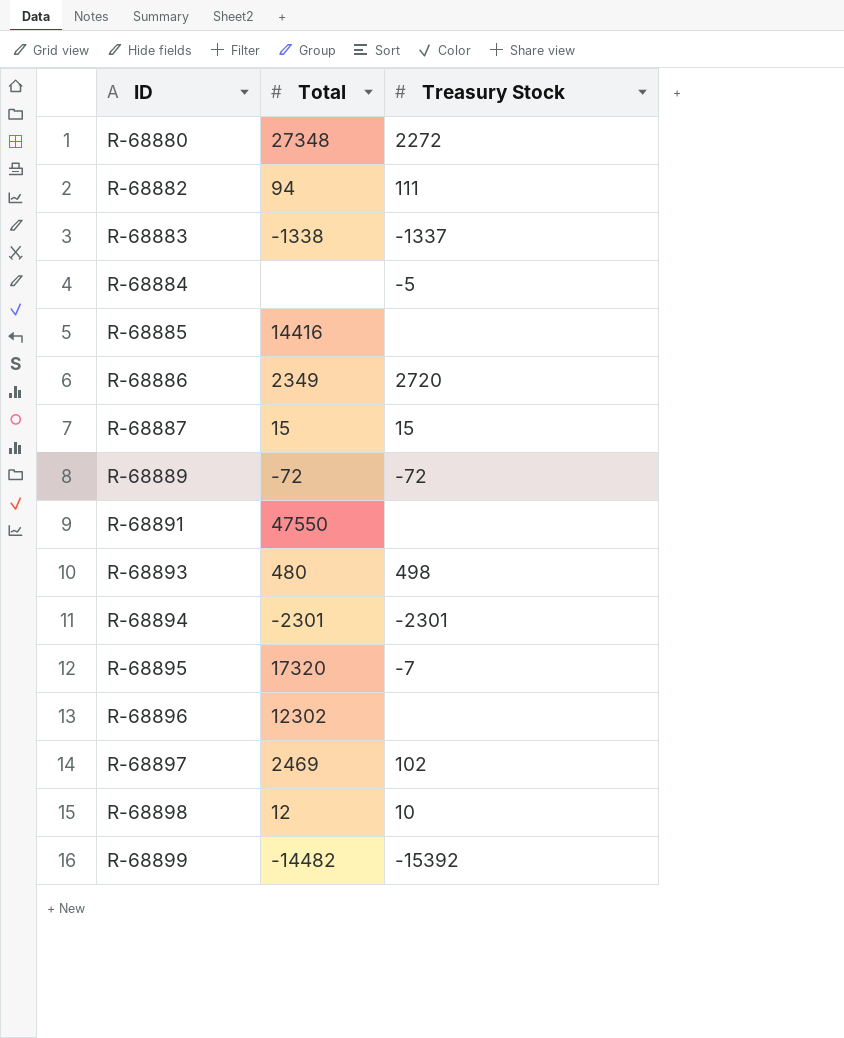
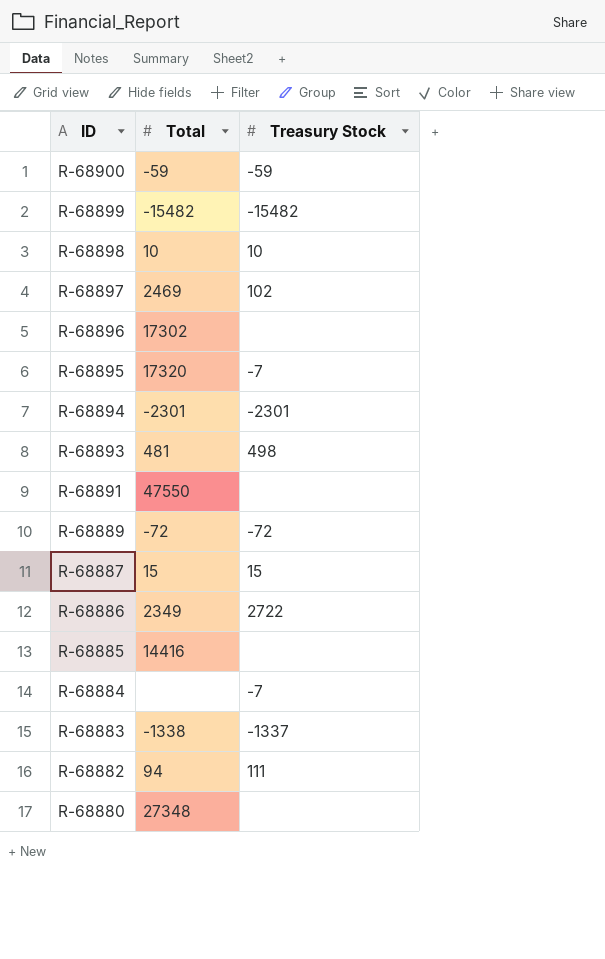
row order: ID ascending -> ID descending
row R-68900: none -> -59 | -59
R-68899 | Total: -14482 -> -15482
R-68899 | Treasury Stock: -15392 -> -15482
R-68898 | Total: 12 -> 10
R-68896 | Total: 12302 -> 17302
R-68893 | Total: 480 -> 481
R-68886 | Treasury Stock: 2720 -> 2722
R-68884 | Treasury Stock: -5 -> -7
R-68880 | Treasury Stock: 2272 -> none

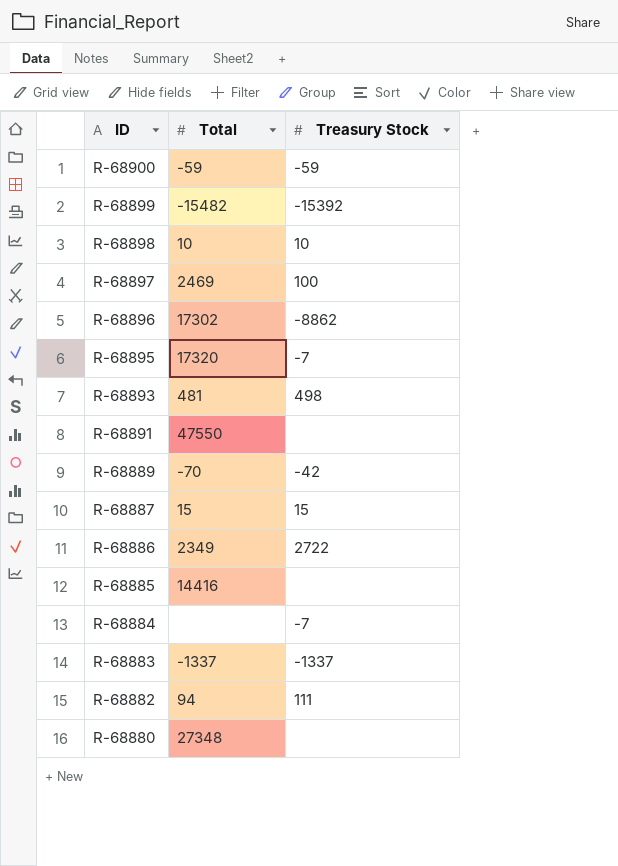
row R-68894: -2301 | -2301 -> none
R-68899 | Treasury Stock: -15482 -> -15392
R-68897 | Treasury Stock: 102 -> 100
R-68896 | Treasury Stock: none -> -8862
R-68889 | Total: -72 -> -70
R-68889 | Treasury Stock: -72 -> -42
R-68883 | Total: -1338 -> -1337

